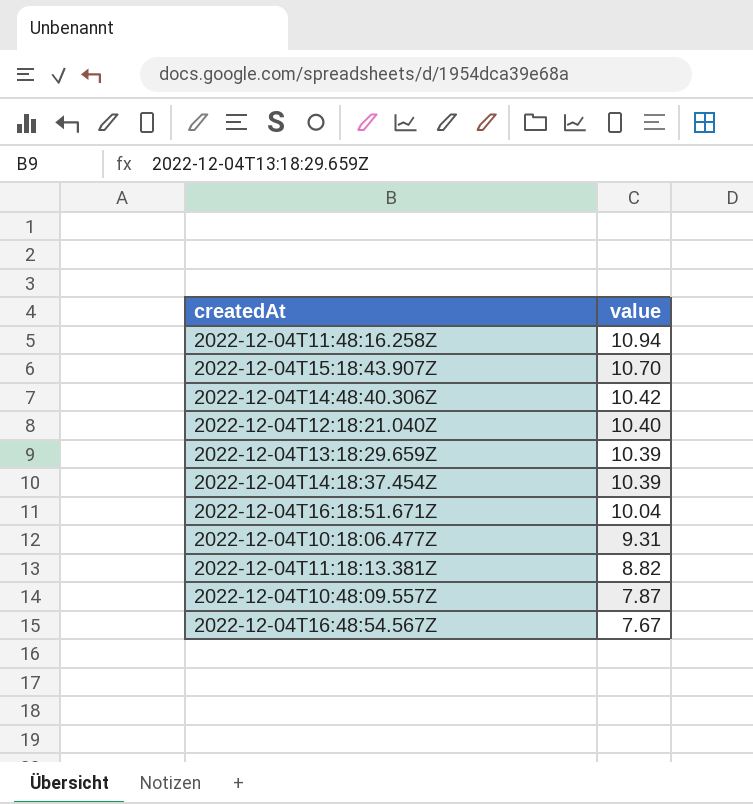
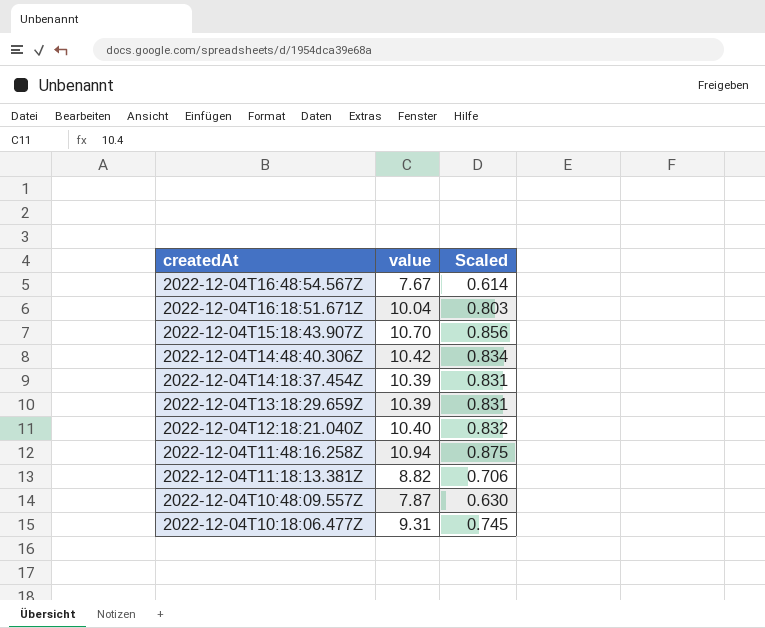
row order: value descending -> createdAt descending
column Scaled | formula: none -> [value] * 0.08

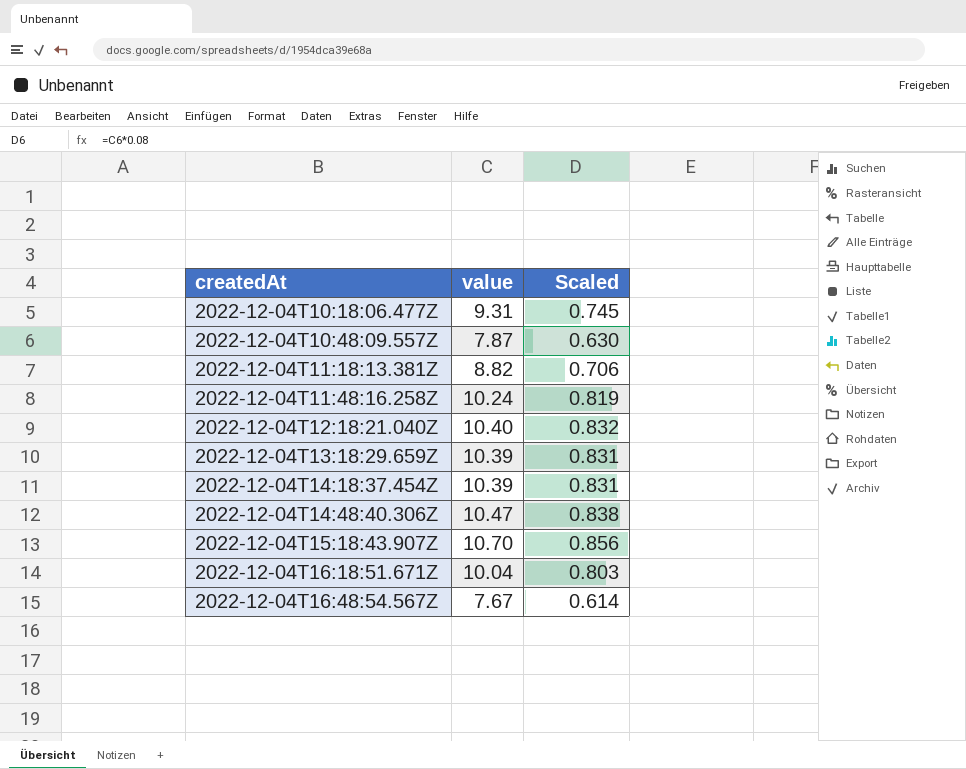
row order: createdAt descending -> createdAt ascending
2022-12-04T11:48:16.258Z | value: 10.94 -> 10.24
2022-12-04T11:48:16.258Z | Scaled: 0.875 -> 0.819
2022-12-04T14:48:40.306Z | value: 10.42 -> 10.47
2022-12-04T14:48:40.306Z | Scaled: 0.834 -> 0.838

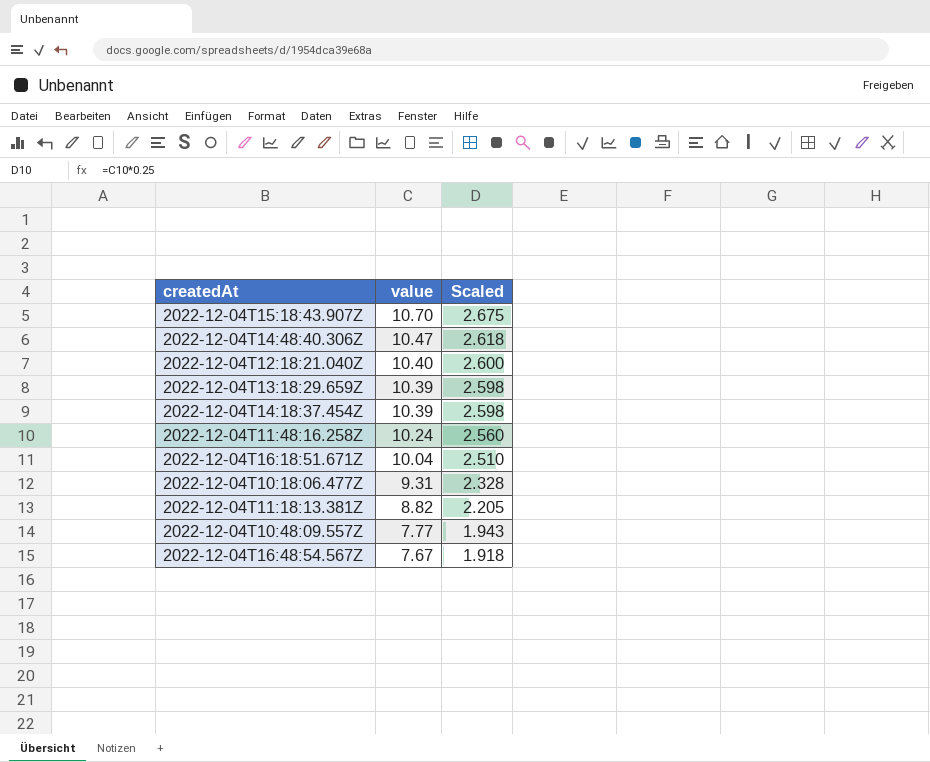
row order: createdAt ascending -> value descending
column Scaled | formula: [value] * 0.08 -> [value] * 0.25
2022-12-04T10:48:09.557Z | value: 7.87 -> 7.77

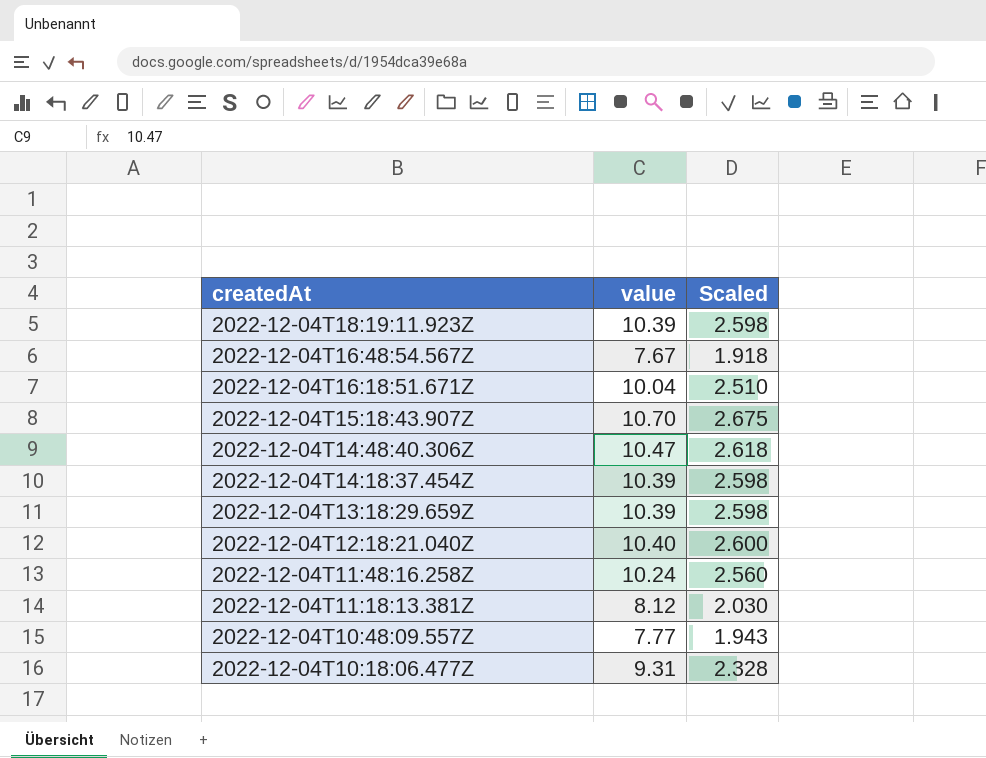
row order: value descending -> createdAt descending
row 2022-12-04T18:19:11.923Z: none -> 10.39 | 2.598
2022-12-04T11:18:13.381Z | value: 8.82 -> 8.12
2022-12-04T11:18:13.381Z | Scaled: 2.205 -> 2.030

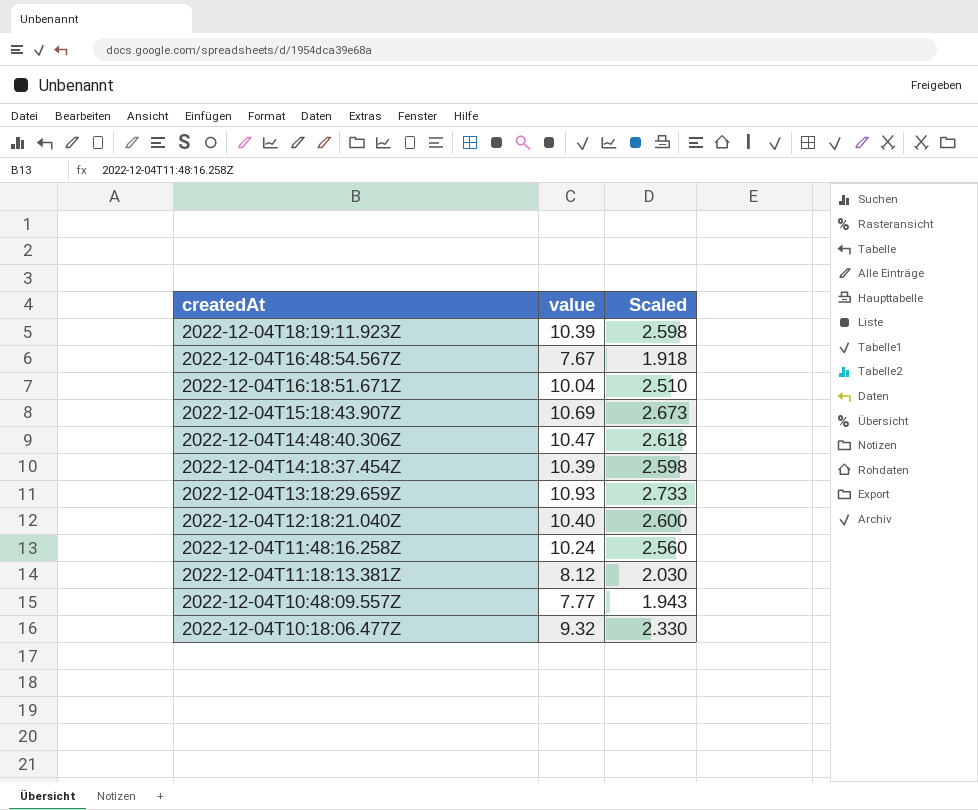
2022-12-04T15:18:43.907Z | value: 10.70 -> 10.69
2022-12-04T15:18:43.907Z | Scaled: 2.675 -> 2.673
2022-12-04T13:18:29.659Z | value: 10.39 -> 10.93
2022-12-04T13:18:29.659Z | Scaled: 2.598 -> 2.733
2022-12-04T10:18:06.477Z | value: 9.31 -> 9.32
2022-12-04T10:18:06.477Z | Scaled: 2.328 -> 2.330

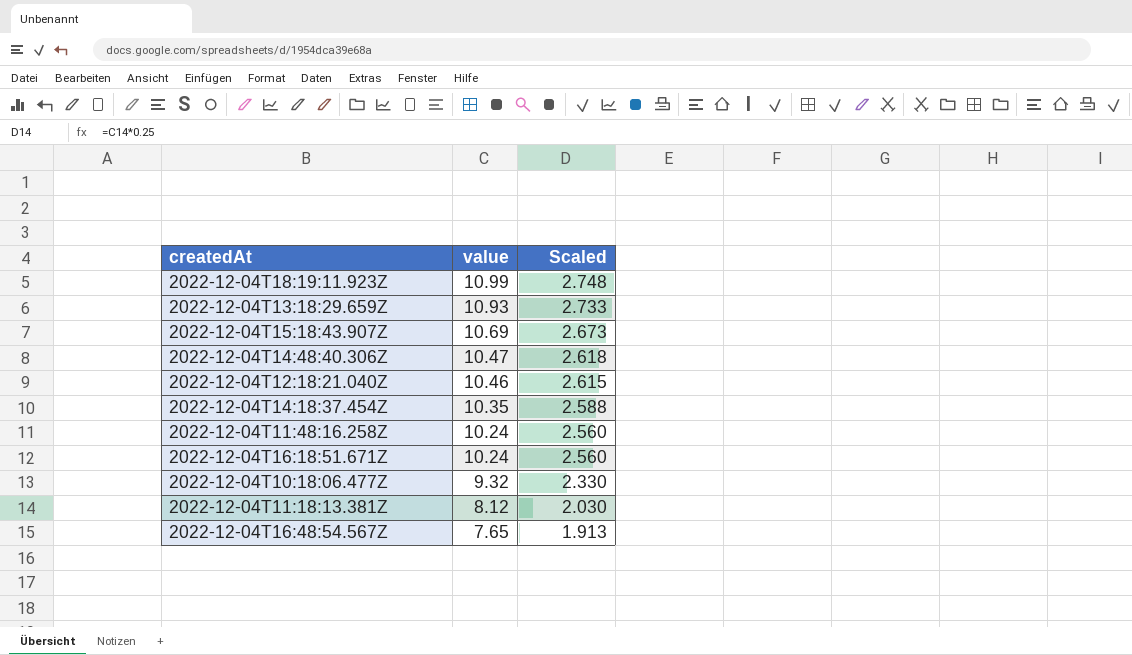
row order: createdAt descending -> value descending
row 2022-12-04T10:48:09.557Z: 7.77 | 1.943 -> none
2022-12-04T18:19:11.923Z | value: 10.39 -> 10.99
2022-12-04T18:19:11.923Z | Scaled: 2.598 -> 2.748
2022-12-04T12:18:21.040Z | value: 10.40 -> 10.46
2022-12-04T12:18:21.040Z | Scaled: 2.600 -> 2.615
2022-12-04T14:18:37.454Z | value: 10.39 -> 10.35
2022-12-04T14:18:37.454Z | Scaled: 2.598 -> 2.588
2022-12-04T16:18:51.671Z | value: 10.04 -> 10.24
2022-12-04T16:18:51.671Z | Scaled: 2.510 -> 2.560
2022-12-04T16:48:54.567Z | value: 7.67 -> 7.65
2022-12-04T16:48:54.567Z | Scaled: 1.918 -> 1.913

